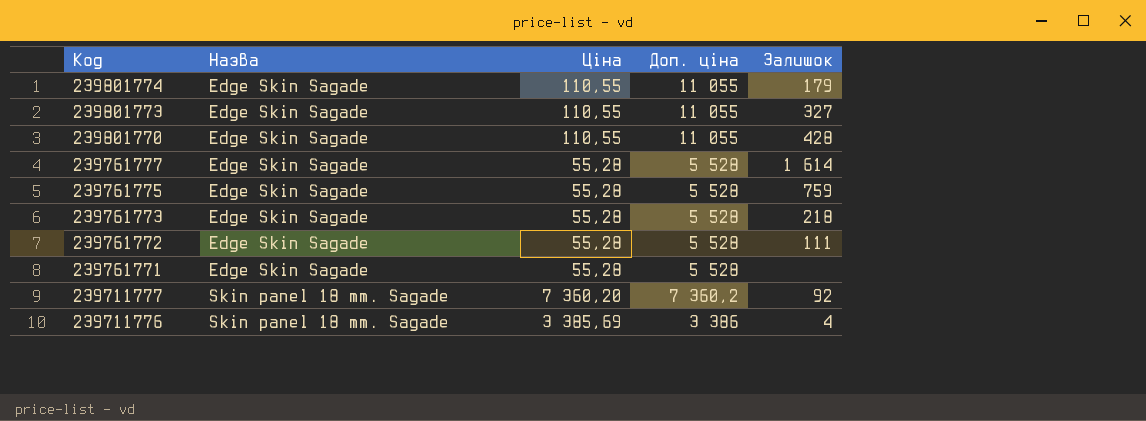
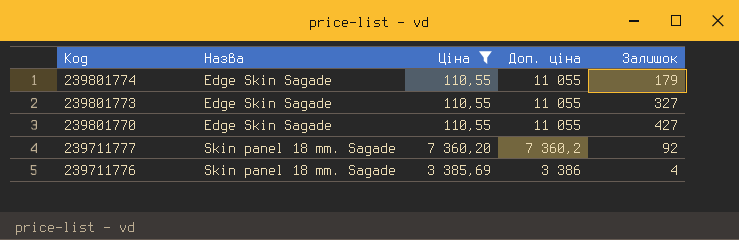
filter: none -> Ціна != 55,28
239801770 | Залишок: 428 -> 427

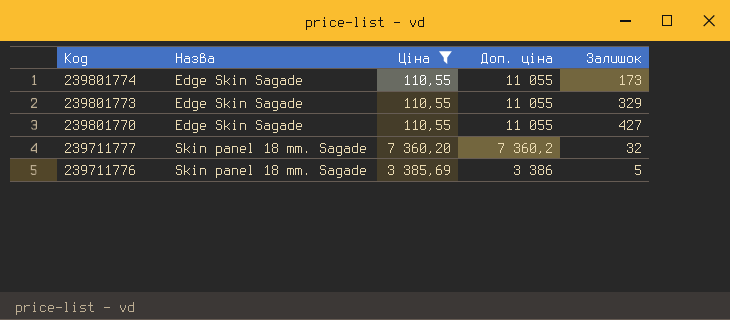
239801774 | Залишок: 179 -> 173
239801773 | Залишок: 327 -> 329
239711777 | Залишок: 92 -> 32
239711776 | Залишок: 4 -> 5

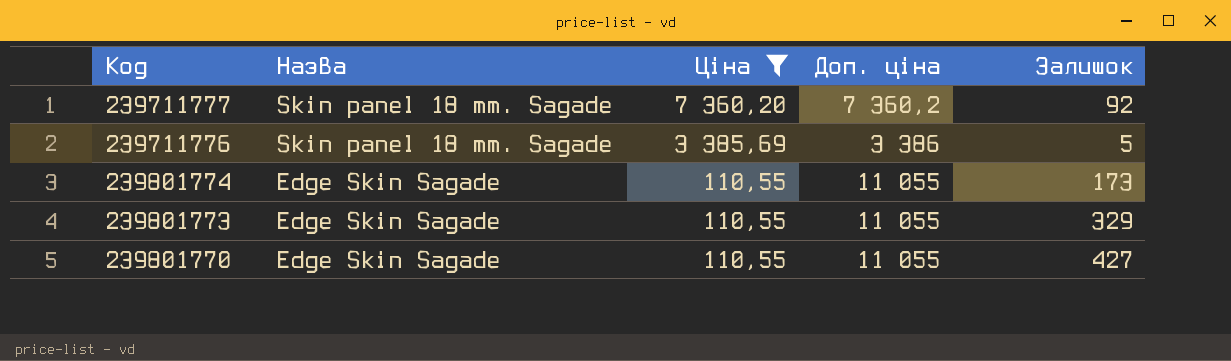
row order: Код descending -> Назва descending
239711777 | Залишок: 32 -> 92

